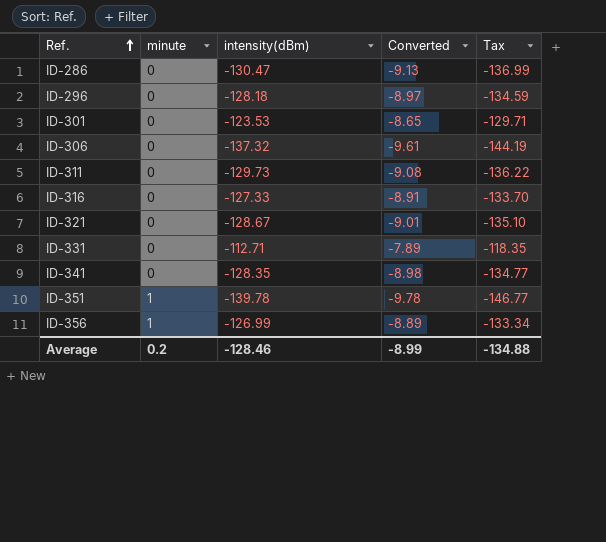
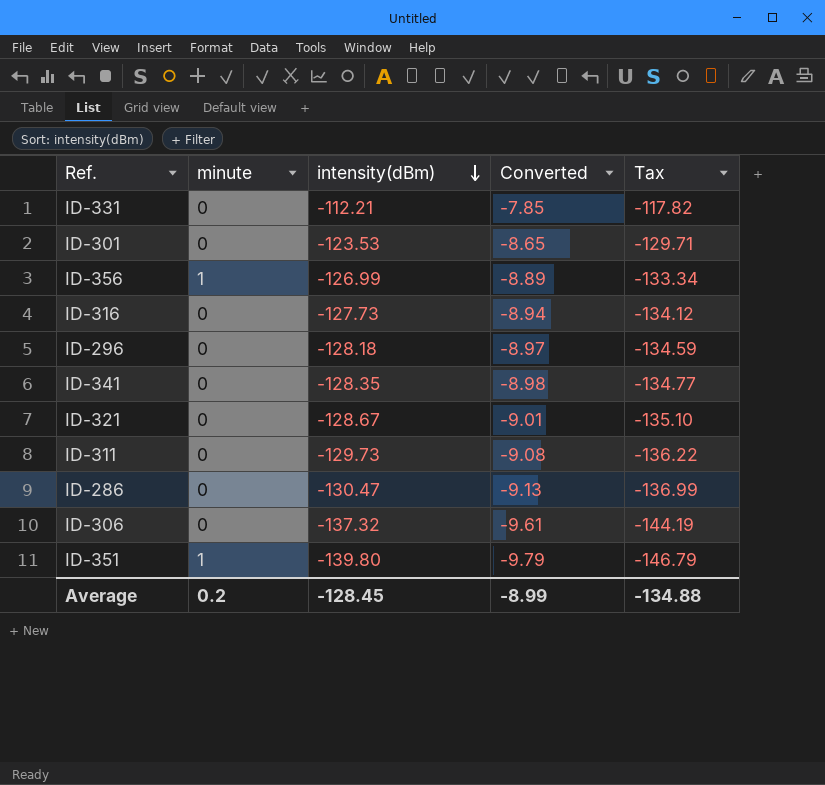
row order: Ref. ascending -> intensity(dBm) descending
ID-331 | intensity(dBm): -112.71 -> -112.21
ID-331 | Converted: -7.89 -> -7.85
ID-331 | Tax: -118.35 -> -117.82
ID-316 | intensity(dBm): -127.33 -> -127.73
ID-316 | Converted: -8.91 -> -8.94
ID-316 | Tax: -133.70 -> -134.12
ID-351 | intensity(dBm): -139.78 -> -139.80
ID-351 | Converted: -9.78 -> -9.79
ID-351 | Tax: -146.77 -> -146.79
Average | intensity(dBm): -128.46 -> -128.45

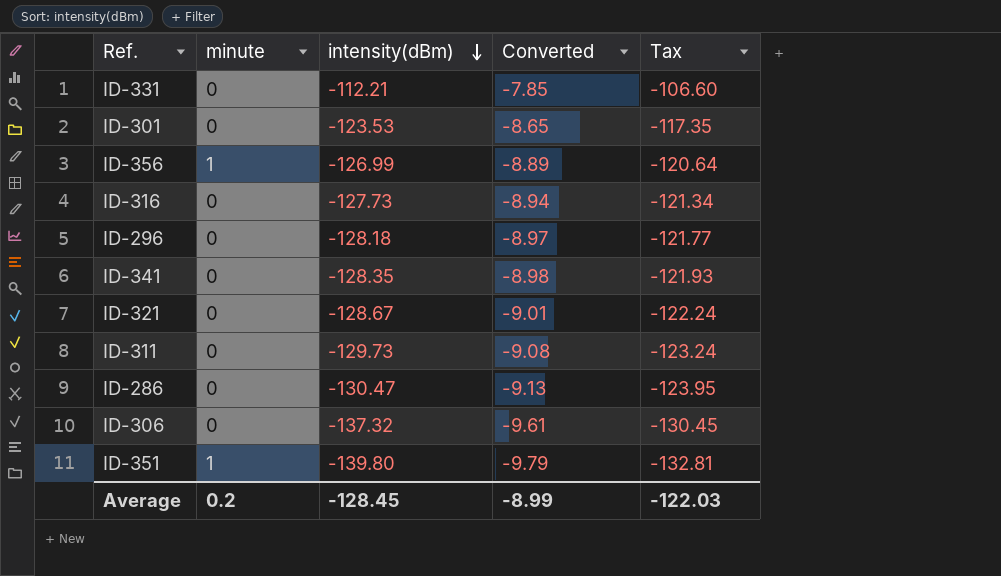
column Tax | formula: [intensity(dBm)] * 1.05 -> [intensity(dBm)] * 0.95
Average | Tax: -134.88 -> -122.03

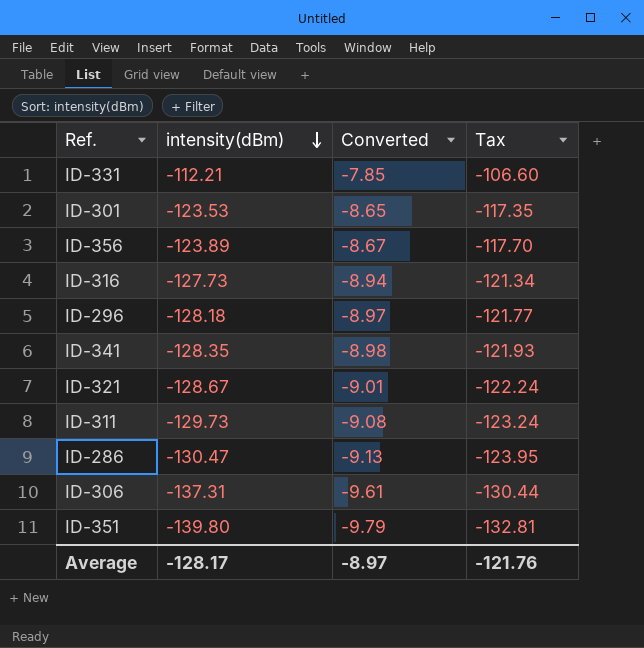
column minute | position: 2 -> none
ID-356 | intensity(dBm): -126.99 -> -123.89
ID-356 | Converted: -8.89 -> -8.67
ID-356 | Tax: -120.64 -> -117.70
ID-306 | intensity(dBm): -137.32 -> -137.31
ID-306 | Tax: -130.45 -> -130.44
Average | intensity(dBm): -128.45 -> -128.17
Average | Converted: -8.99 -> -8.97
Average | Tax: -122.03 -> -121.76

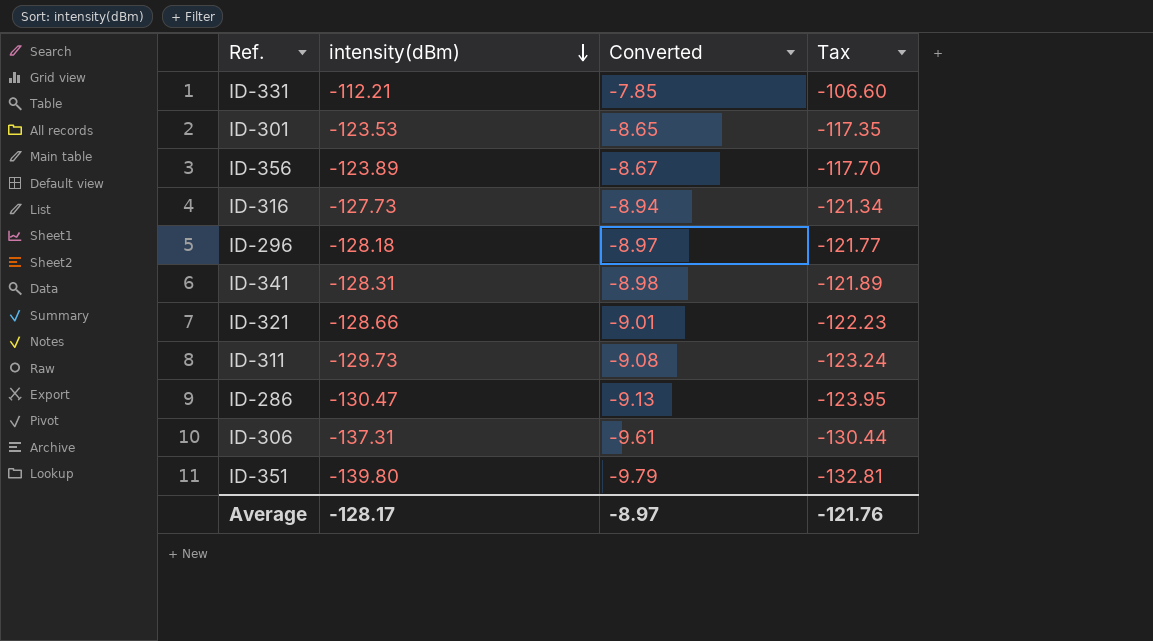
ID-341 | intensity(dBm): -128.35 -> -128.31
ID-341 | Tax: -121.93 -> -121.89
ID-321 | intensity(dBm): -128.67 -> -128.66
ID-321 | Tax: -122.24 -> -122.23

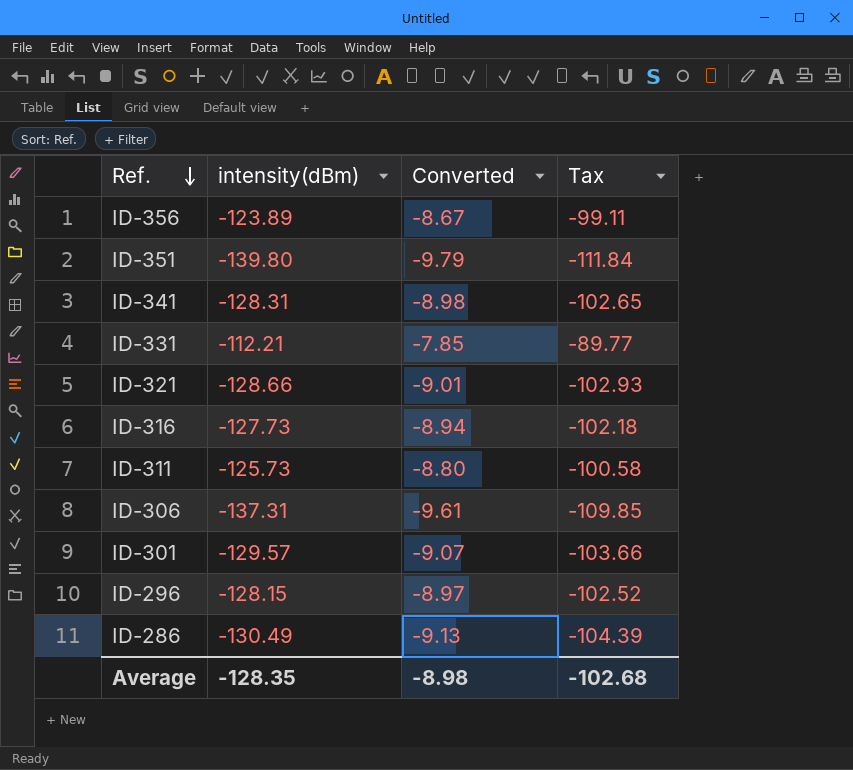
row order: intensity(dBm) descending -> Ref. descending
column Tax | formula: [intensity(dBm)] * 0.95 -> [intensity(dBm)] * 0.8
ID-311 | intensity(dBm): -129.73 -> -125.73
ID-311 | Converted: -9.08 -> -8.80
ID-301 | intensity(dBm): -123.53 -> -129.57
ID-301 | Converted: -8.65 -> -9.07
ID-296 | intensity(dBm): -128.18 -> -128.15
ID-286 | intensity(dBm): -130.47 -> -130.49
Average | intensity(dBm): -128.17 -> -128.35
Average | Converted: -8.97 -> -8.98
Average | Tax: -121.76 -> -102.68

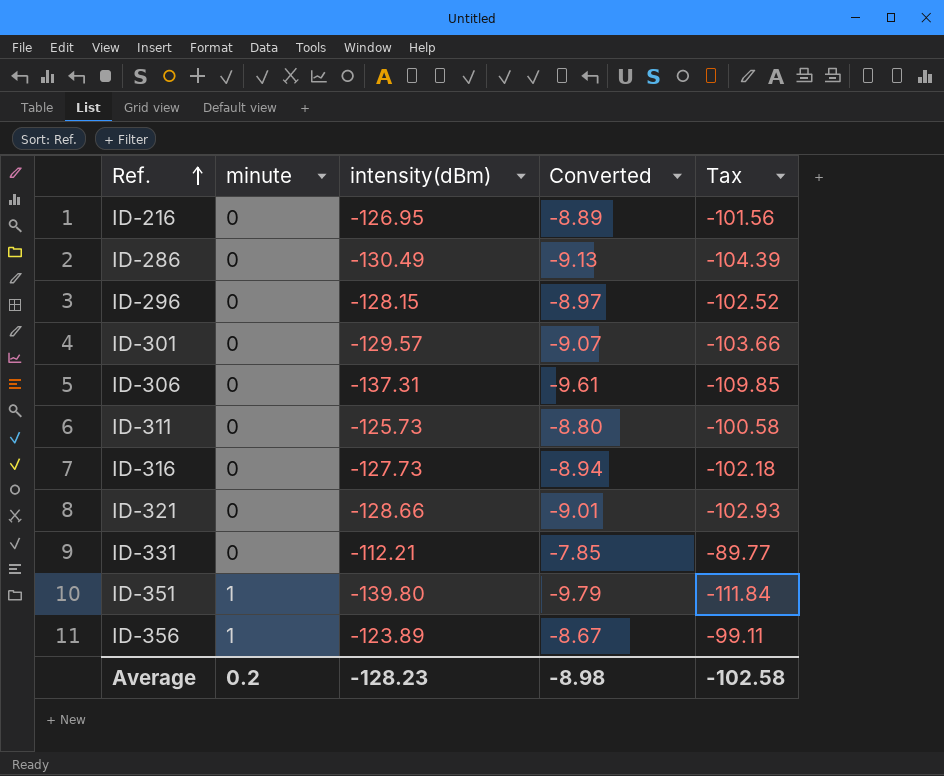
row order: Ref. descending -> Ref. ascending
column minute | position: none -> 2
row ID-341: -128.31 | -8.98 | -102.65 -> none
row ID-216: none -> 0 | -126.95 | -8.89 | -101.56
Average | intensity(dBm): -128.35 -> -128.23
Average | Tax: -102.68 -> -102.58

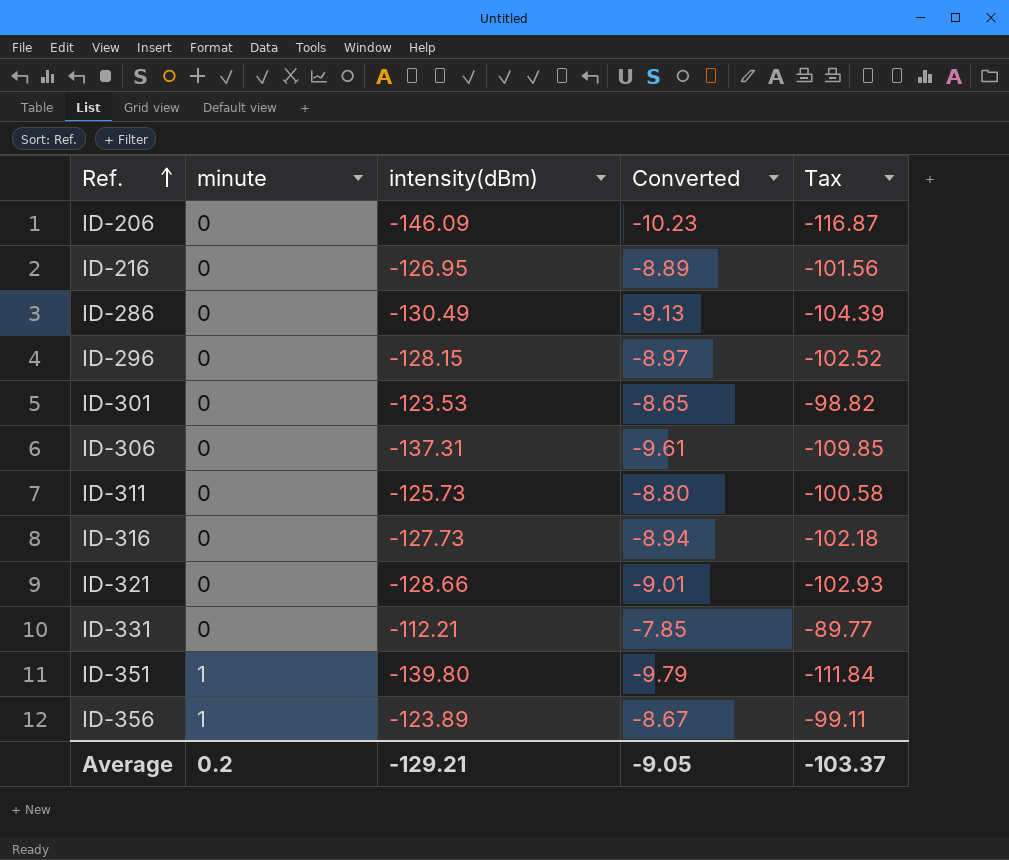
row ID-206: none -> 0 | -146.09 | -10.23 | -116.87
ID-301 | intensity(dBm): -129.57 -> -123.53
ID-301 | Converted: -9.07 -> -8.65
ID-301 | Tax: -103.66 -> -98.82
Average | intensity(dBm): -128.23 -> -129.21
Average | Converted: -8.98 -> -9.05
Average | Tax: -102.58 -> -103.37

